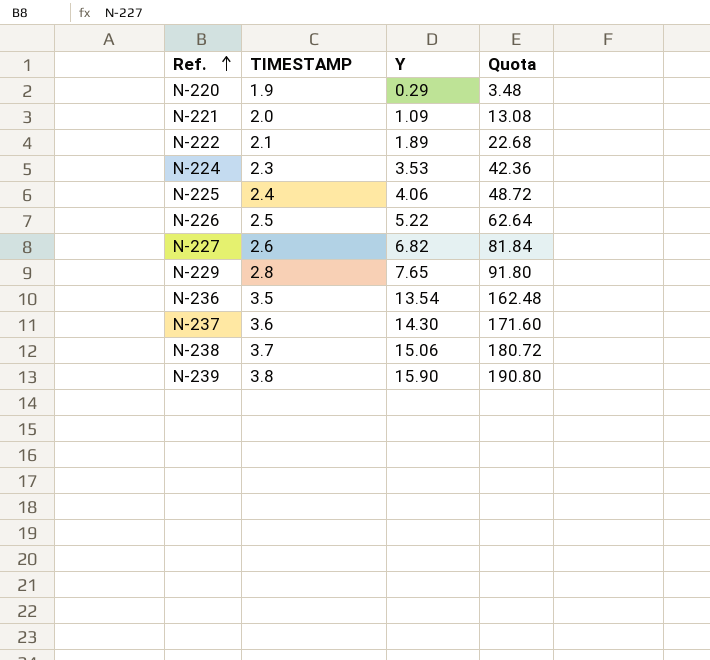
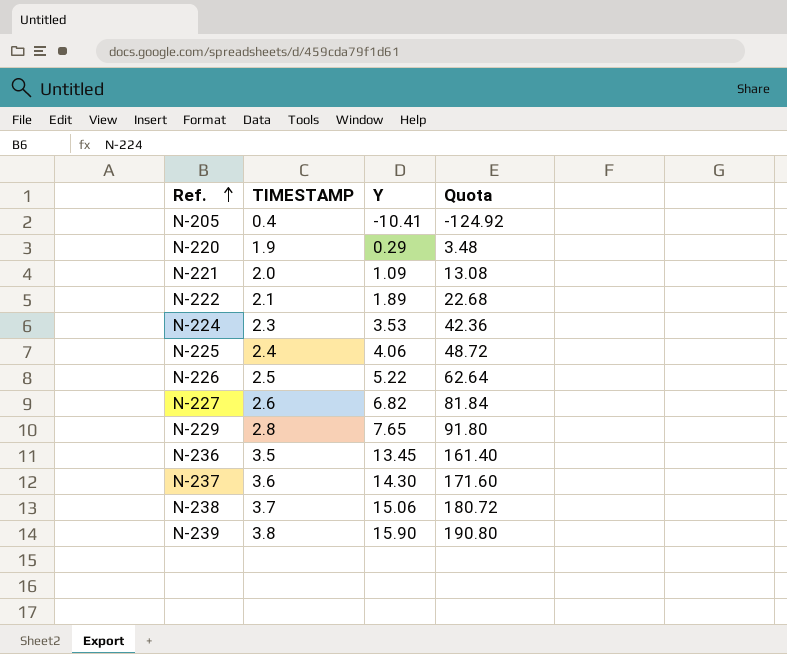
row N-205: none -> 0.4 | -10.41 | -124.92
N-236 | Y: 13.54 -> 13.45
N-236 | Quota: 162.48 -> 161.40

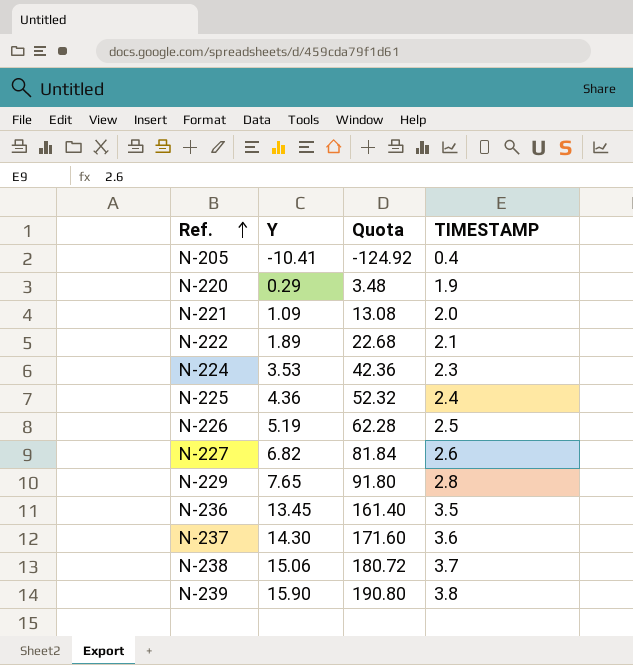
column TIMESTAMP | position: 2 -> 4
N-225 | Y: 4.06 -> 4.36
N-225 | Quota: 48.72 -> 52.32
N-226 | Y: 5.22 -> 5.19
N-226 | Quota: 62.64 -> 62.28

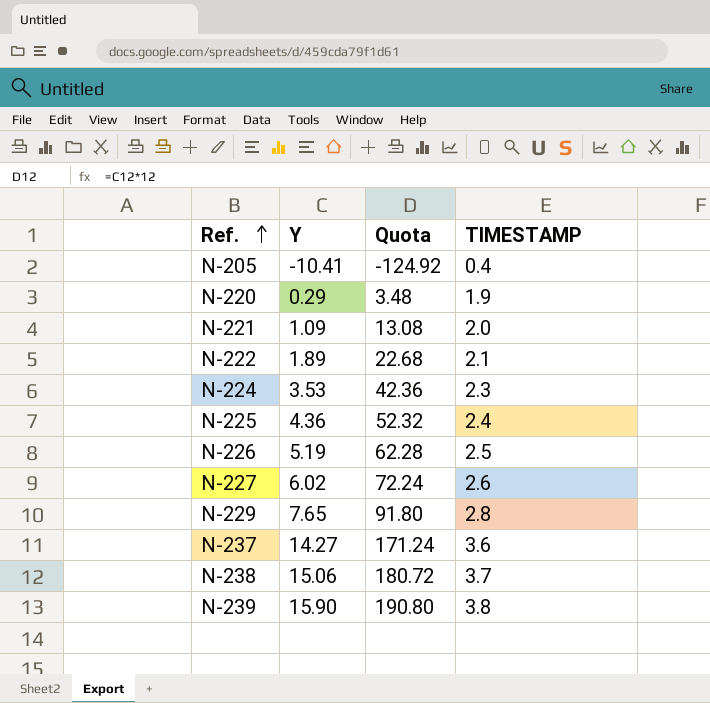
row N-236: 13.45 | 161.40 | 3.5 -> none
N-227 | Y: 6.82 -> 6.02
N-227 | Quota: 81.84 -> 72.24
N-237 | Y: 14.30 -> 14.27
N-237 | Quota: 171.60 -> 171.24

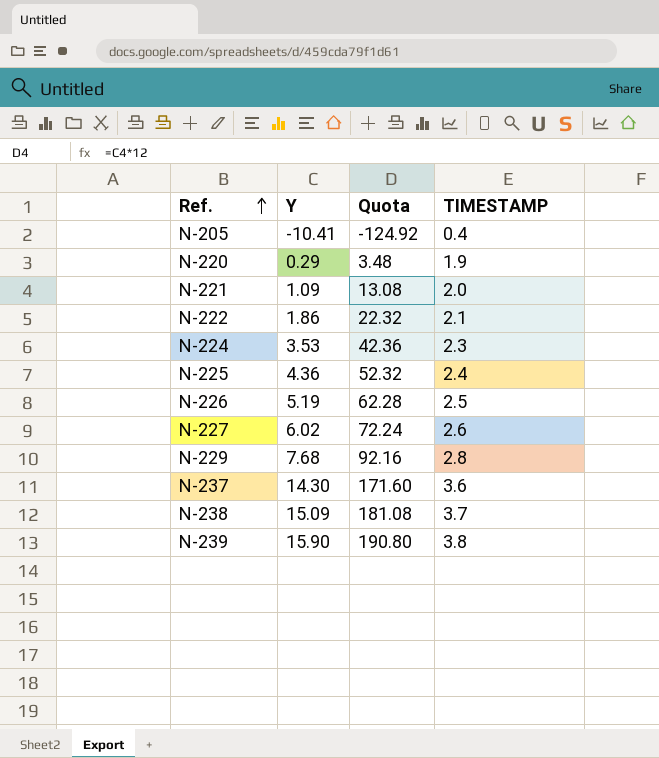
N-222 | Y: 1.89 -> 1.86
N-222 | Quota: 22.68 -> 22.32
N-229 | Y: 7.65 -> 7.68
N-229 | Quota: 91.80 -> 92.16
N-237 | Y: 14.27 -> 14.30
N-237 | Quota: 171.24 -> 171.60
N-238 | Y: 15.06 -> 15.09
N-238 | Quota: 180.72 -> 181.08

